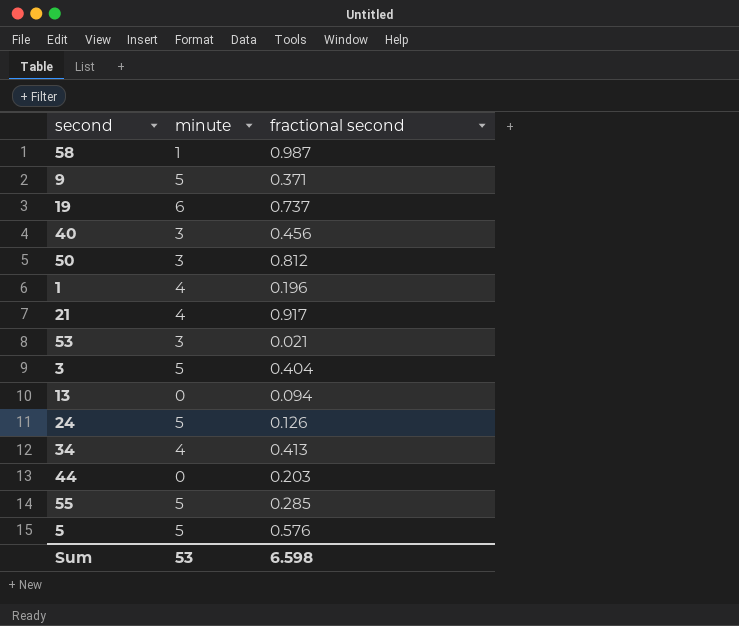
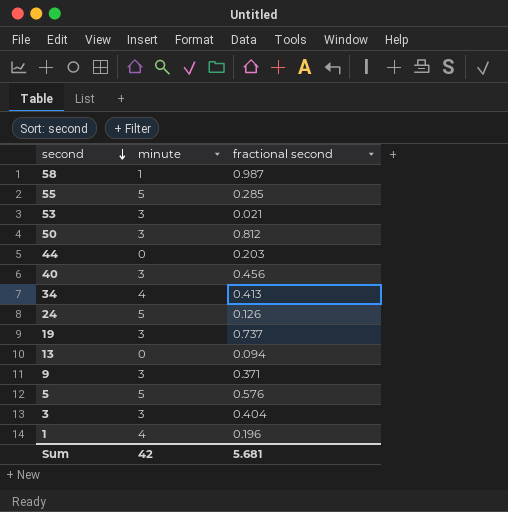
row order: none -> second descending
row 21: 4 | 0.917 -> none
19 | minute: 6 -> 3
9 | minute: 5 -> 3
3 | minute: 5 -> 3
Sum | minute: 53 -> 42
Sum | fractional second: 6.598 -> 5.681

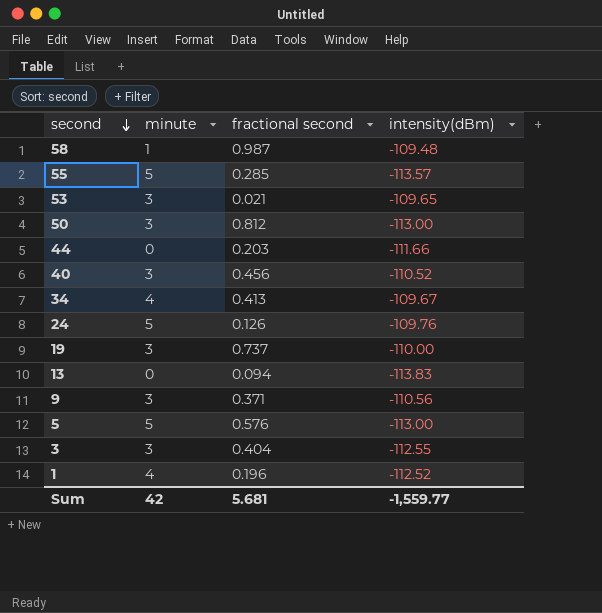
column intensity(dBm) | position: none -> 4

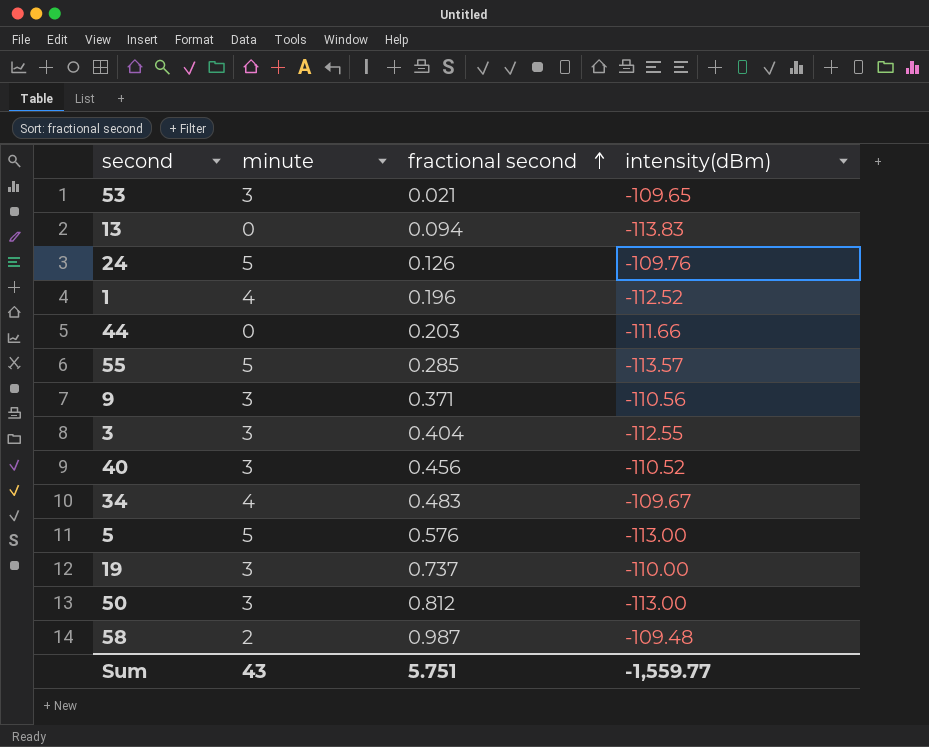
row order: second descending -> fractional second ascending
34 | fractional second: 0.413 -> 0.483
58 | minute: 1 -> 2
Sum | minute: 42 -> 43
Sum | fractional second: 5.681 -> 5.751

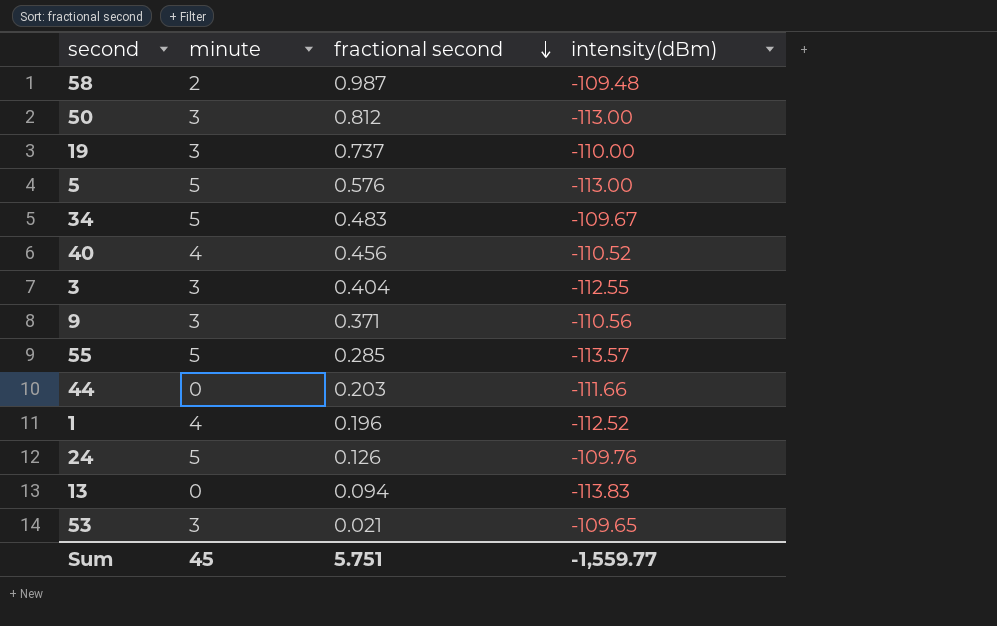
row order: fractional second ascending -> fractional second descending
34 | minute: 4 -> 5
40 | minute: 3 -> 4
Sum | minute: 43 -> 45

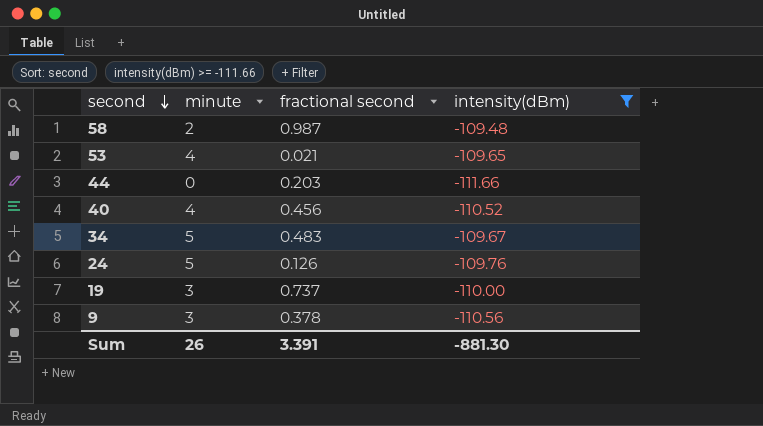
filter: none -> intensity(dBm) >= -111.66
row order: fractional second descending -> second descending
53 | minute: 3 -> 4
9 | fractional second: 0.371 -> 0.378
Sum | minute: 45 -> 26
Sum | fractional second: 5.751 -> 3.391
Sum | intensity(dBm): -1,559.77 -> -881.30

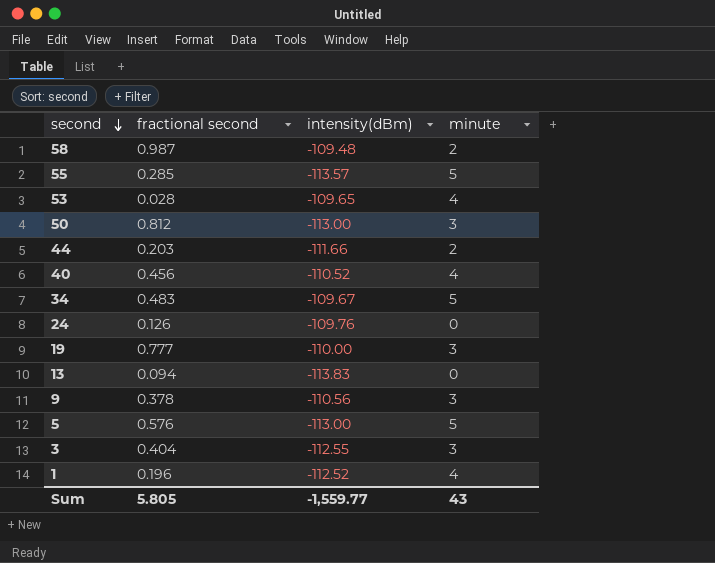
filter: intensity(dBm) >= -111.66 -> none
column minute | position: 2 -> 4
53 | fractional second: 0.021 -> 0.028
44 | minute: 0 -> 2
24 | minute: 5 -> 0
19 | fractional second: 0.737 -> 0.777
Sum | fractional second: 3.391 -> 5.805
Sum | intensity(dBm): -881.30 -> -1,559.77
Sum | minute: 26 -> 43

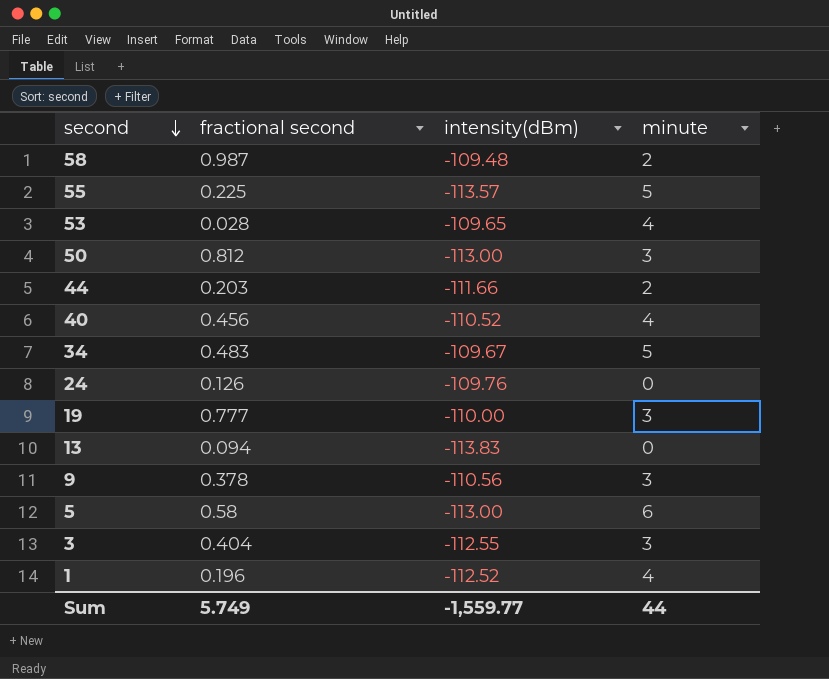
55 | fractional second: 0.285 -> 0.225
5 | fractional second: 0.576 -> 0.58
5 | minute: 5 -> 6
Sum | fractional second: 5.805 -> 5.749
Sum | minute: 43 -> 44

